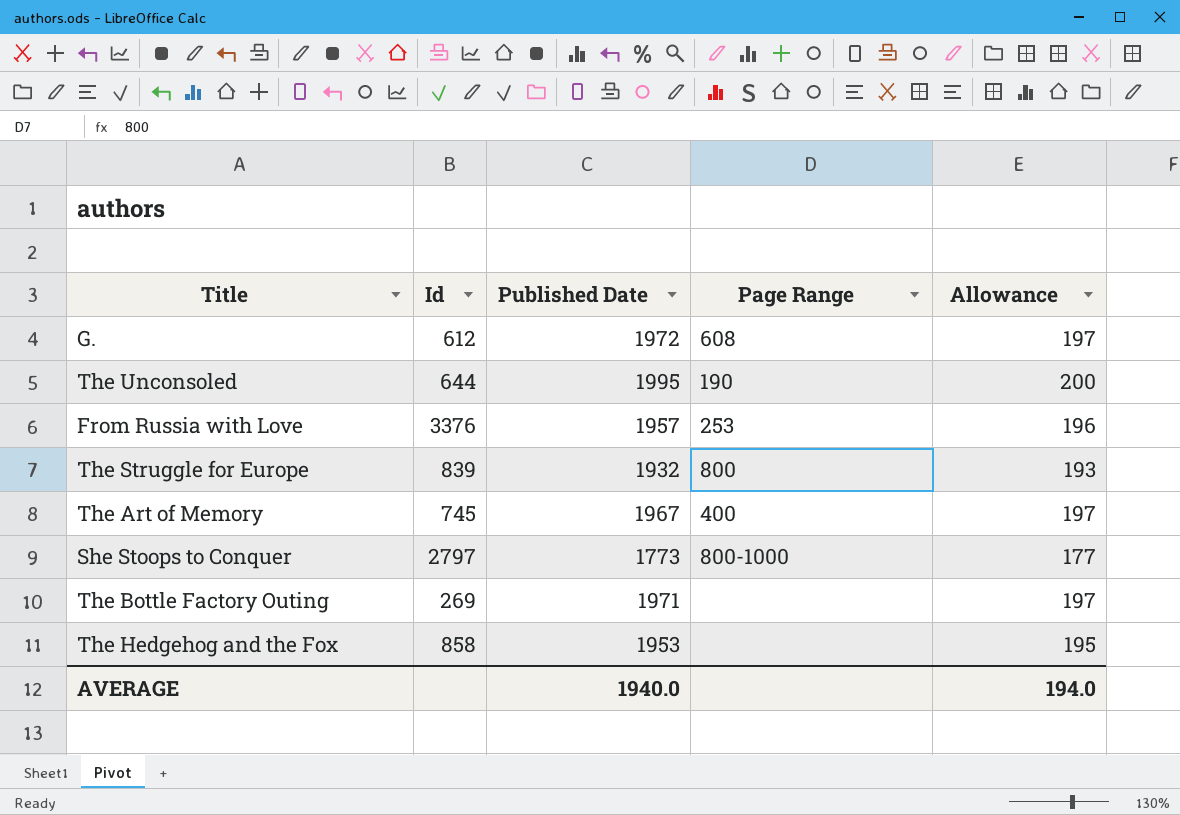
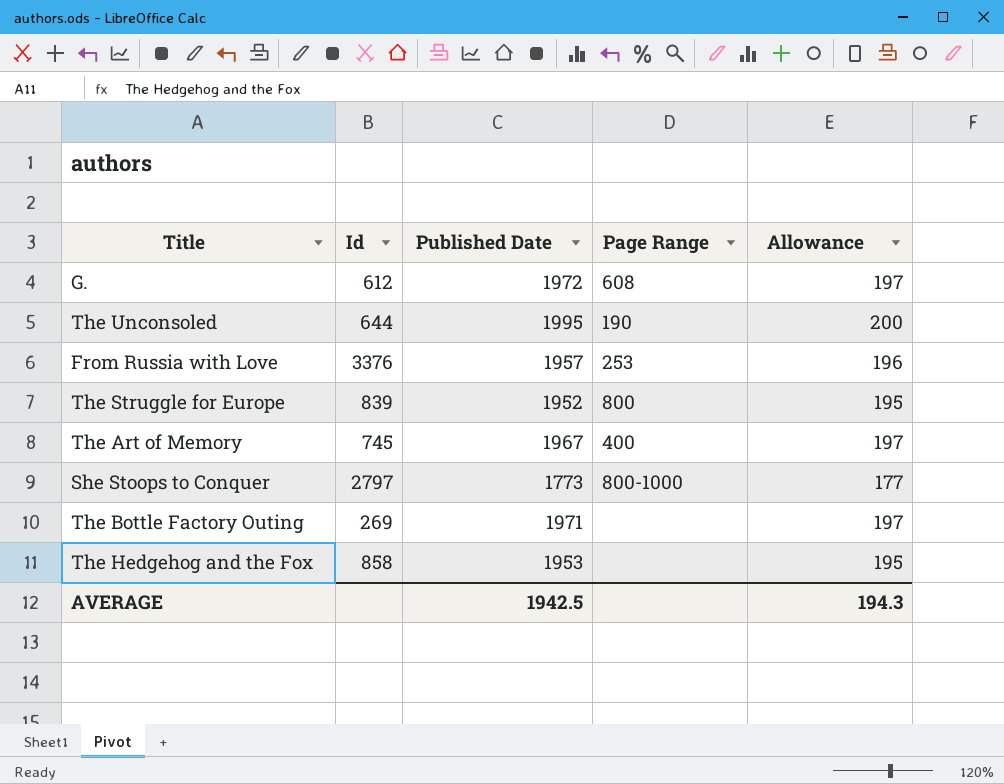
The Struggle for Europe | Published Date: 1932 -> 1952
The Struggle for Europe | Allowance: 193 -> 195
AVERAGE | Published Date: 1940.0 -> 1942.5
AVERAGE | Allowance: 194.0 -> 194.3

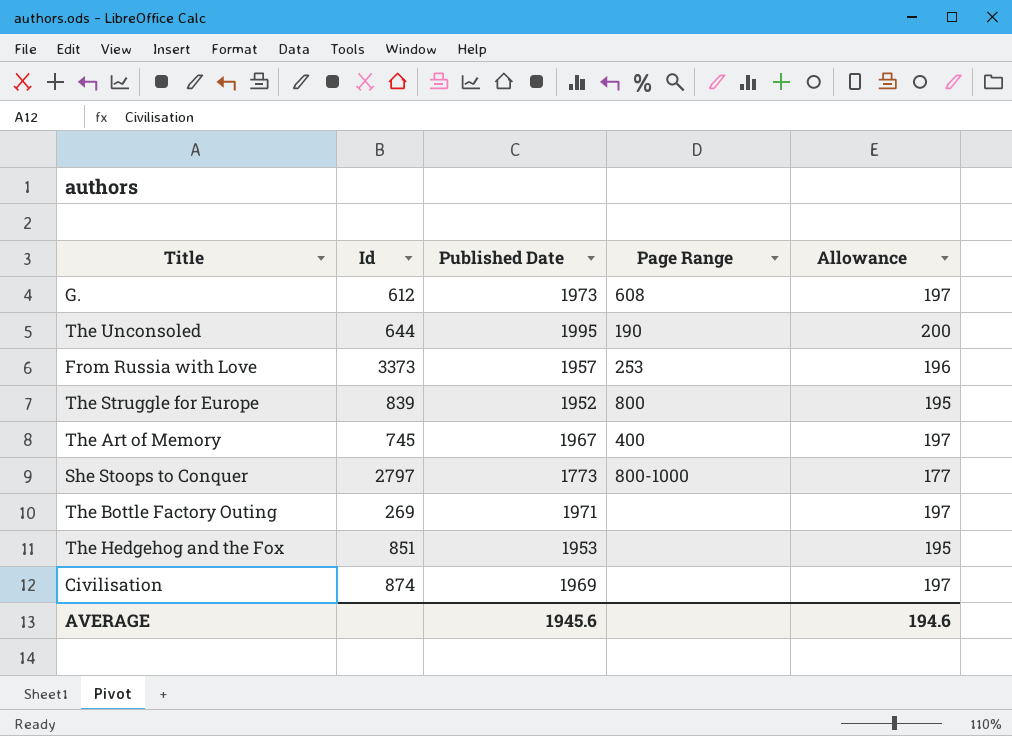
G. | Published Date: 1972 -> 1973
From Russia with Love | Id: 3376 -> 3373
The Hedgehog and the Fox | Id: 858 -> 851
row Civilisation: none -> 874 | 1969 | none | 197
AVERAGE | Published Date: 1942.5 -> 1945.6
AVERAGE | Allowance: 194.3 -> 194.6

